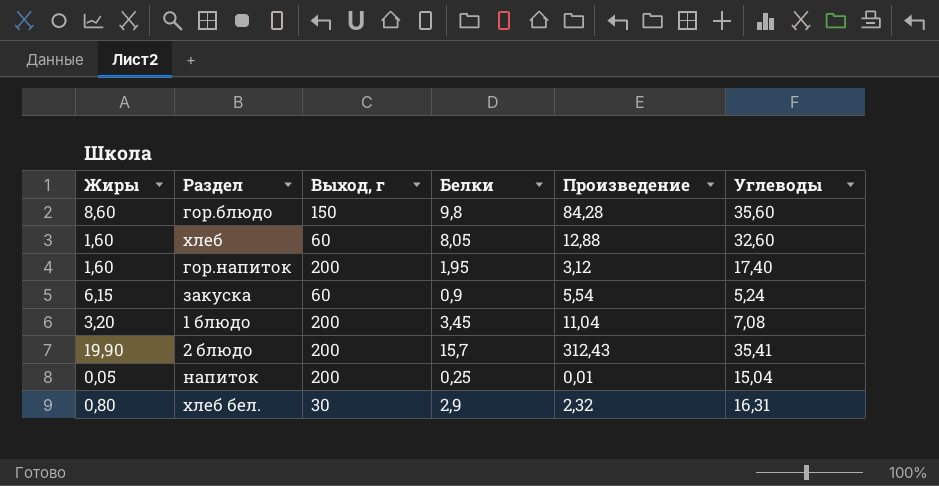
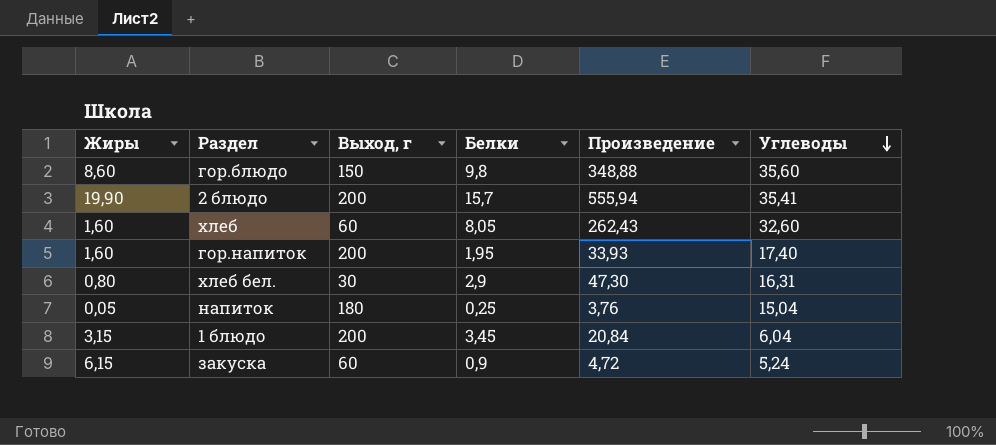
row order: none -> Углеводы descending
column Произведение | formula: [Жиры] * [Белки] -> [Белки] * [Углеводы]
напиток | Выход, г: 200 -> 180
1 блюдо | Жиры: 3,20 -> 3,15
1 блюдо | Углеводы: 7,08 -> 6,04

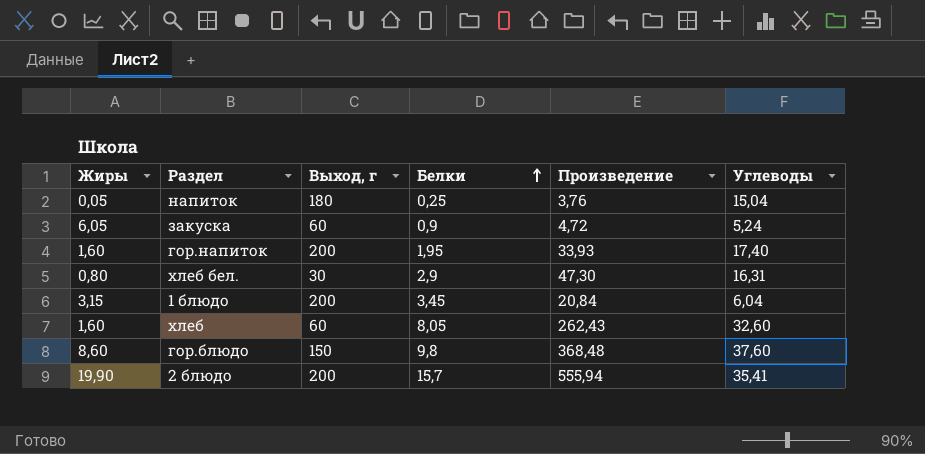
row order: Углеводы descending -> Белки ascending
закуска | Жиры: 6,15 -> 6,05
гор.блюдо | Произведение: 348,88 -> 368,48
гор.блюдо | Углеводы: 35,60 -> 37,60

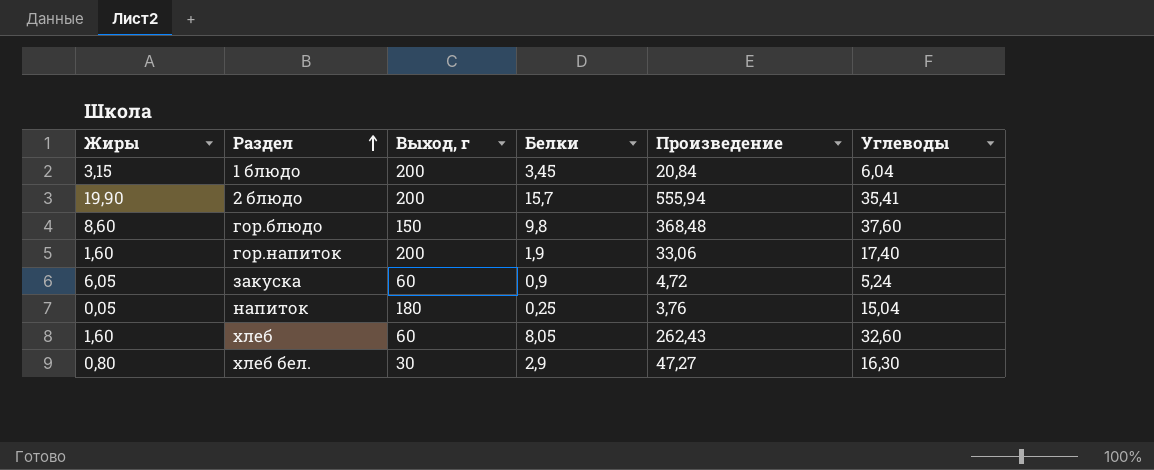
row order: Белки ascending -> Раздел ascending
гор.напиток | Белки: 1,95 -> 1,9
гор.напиток | Произведение: 33,93 -> 33,06
хлеб бел. | Произведение: 47,30 -> 47,27
хлеб бел. | Углеводы: 16,31 -> 16,30

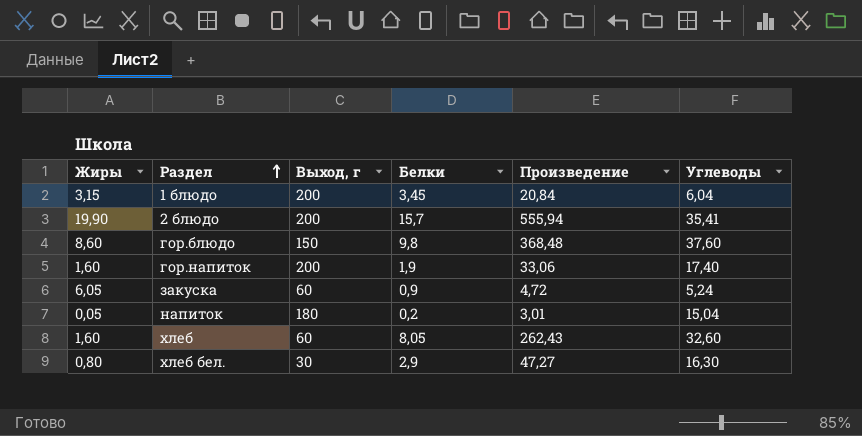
напиток | Белки: 0,25 -> 0,2
напиток | Произведение: 3,76 -> 3,01

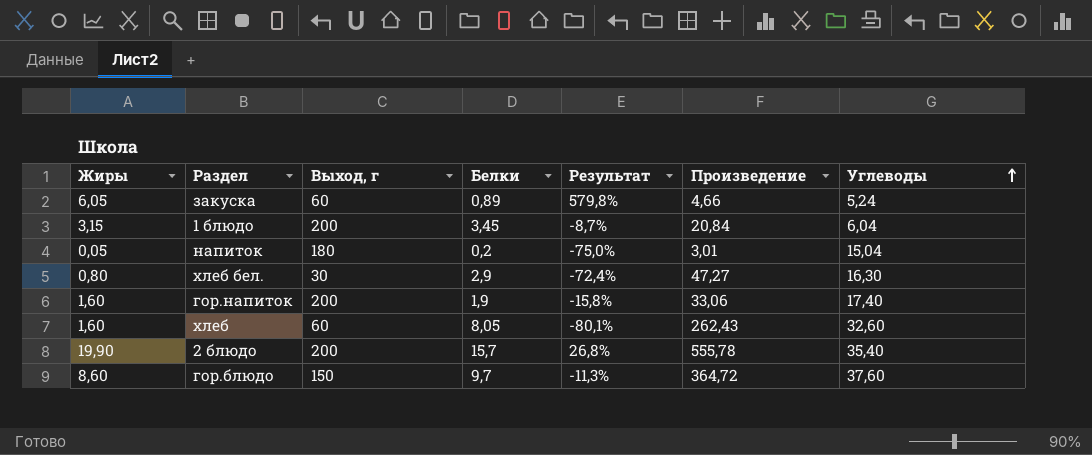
row order: Раздел ascending -> Углеводы ascending
column Результат | formula: none -> ([Жиры] - [Белки]) / [Белки]
закуска | Белки: 0,9 -> 0,89
закуска | Произведение: 4,72 -> 4,66
2 блюдо | Произведение: 555,94 -> 555,78
2 блюдо | Углеводы: 35,41 -> 35,40
гор.блюдо | Белки: 9,8 -> 9,7
гор.блюдо | Произведение: 368,48 -> 364,72

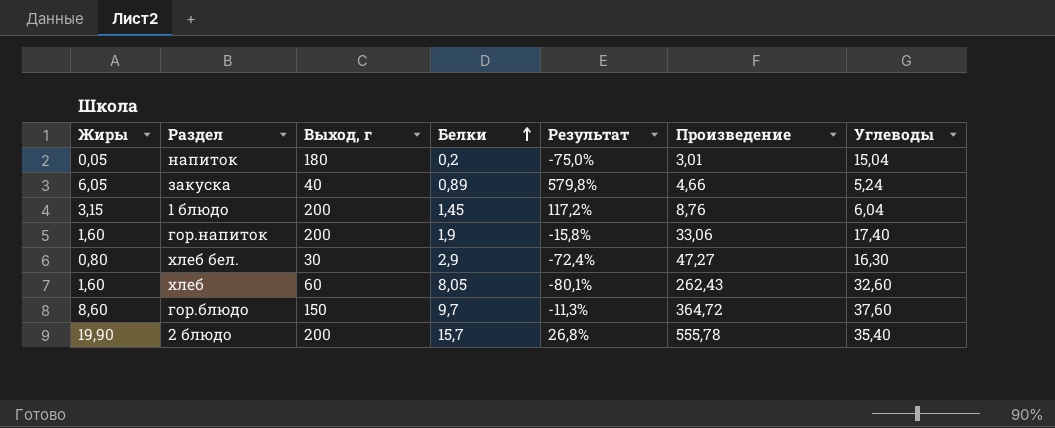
row order: Углеводы ascending -> Белки ascending
закуска | Выход, г: 60 -> 40
1 блюдо | Белки: 3,45 -> 1,45
1 блюдо | Результат: -8,7% -> 117,2%
1 блюдо | Произведение: 20,84 -> 8,76

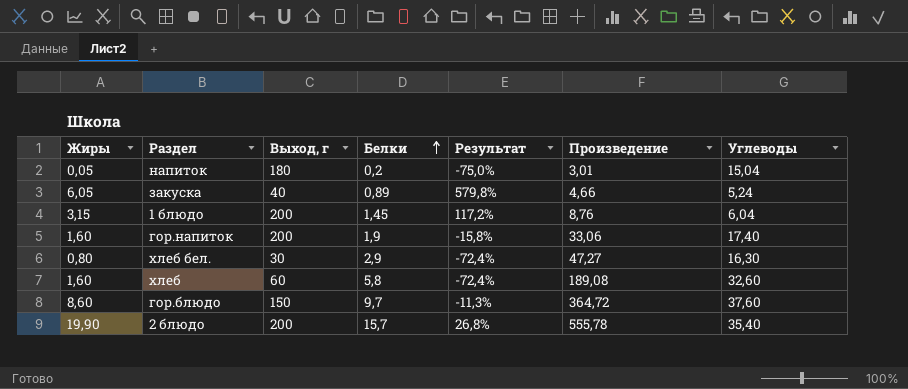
хлеб | Белки: 8,05 -> 5,8
хлеб | Результат: -80,1% -> -72,4%
хлеб | Произведение: 262,43 -> 189,08

